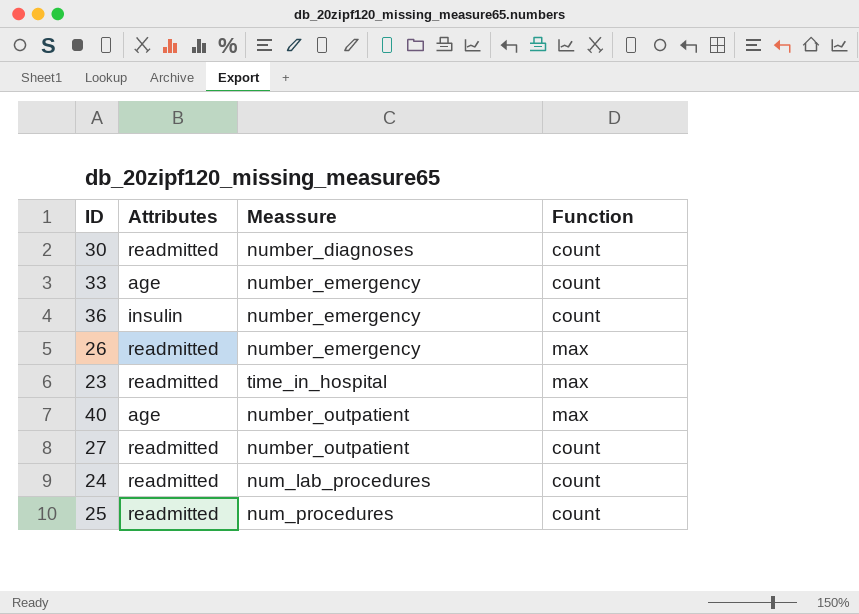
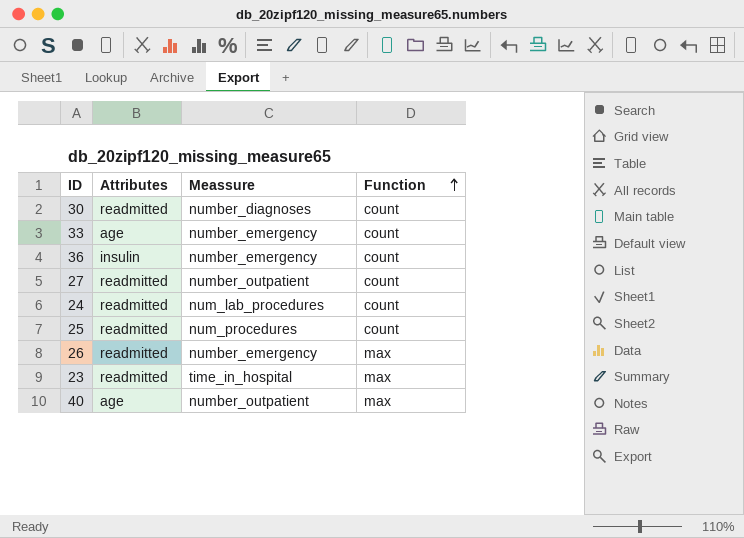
row order: none -> Function ascending

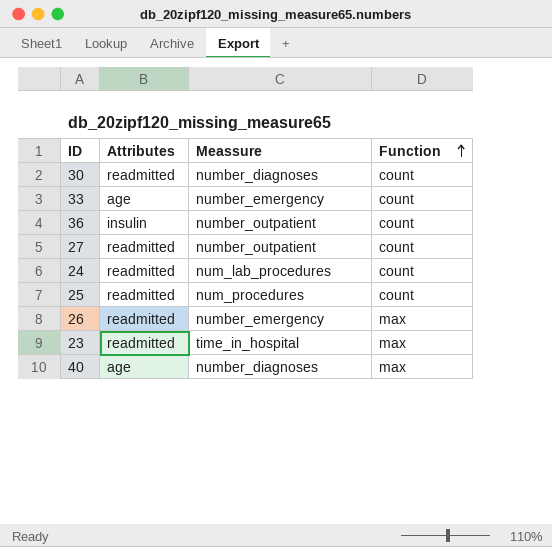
36 | Meassure: number_emergency -> number_outpatient
40 | Meassure: number_outpatient -> number_diagnoses

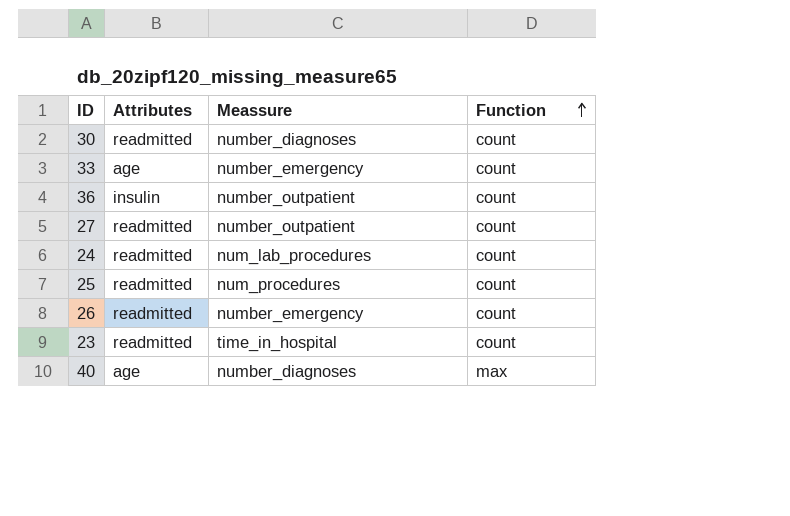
26 | Function: max -> count
23 | Function: max -> count

